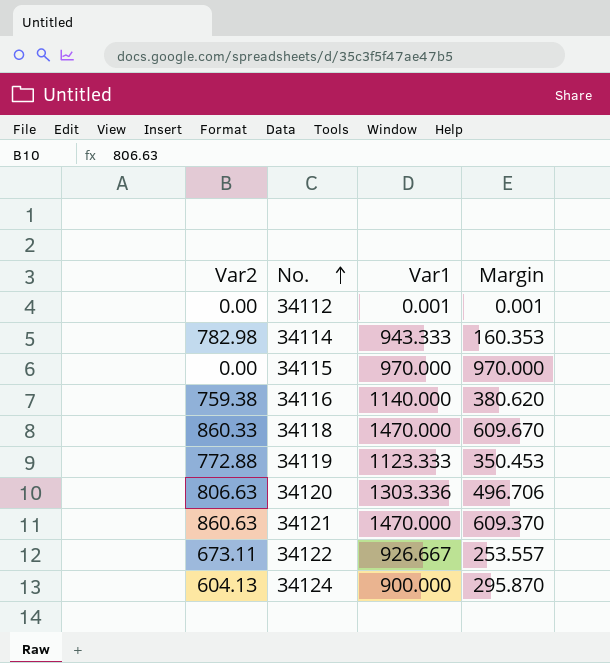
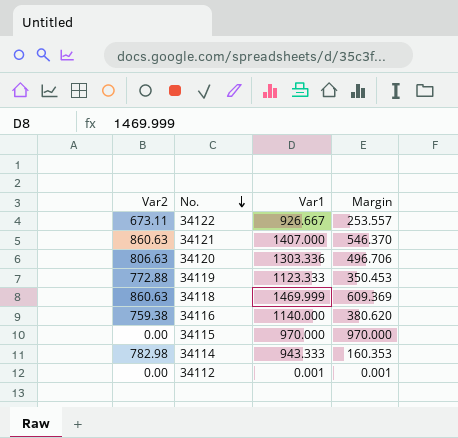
row order: No. ascending -> No. descending
row 34124: 604.13 | 900.000 | 295.870 -> none
34121 | Var1: 1470.000 -> 1407.000
34121 | Margin: 609.370 -> 546.370
34118 | Var2: 860.33 -> 860.63
34118 | Var1: 1470.000 -> 1469.999
34118 | Margin: 609.670 -> 609.369

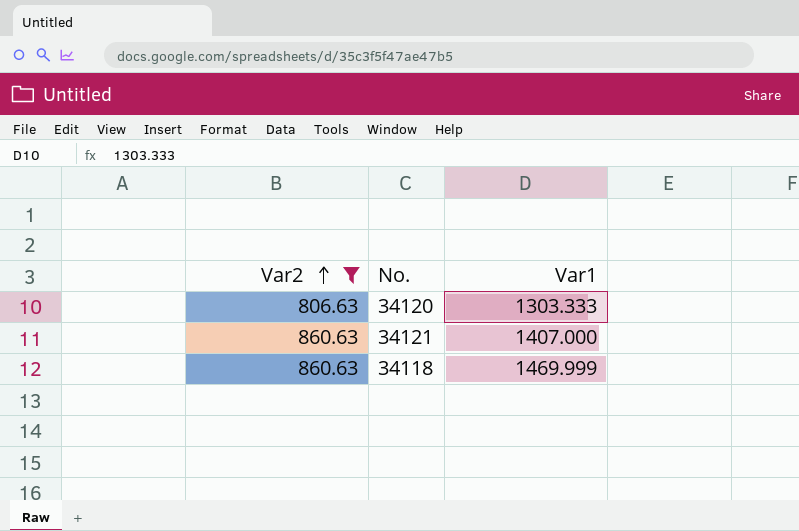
filter: none -> Var2 >= 806.63
row order: No. descending -> Var2 ascending
column Margin | formula: [Var1] - [Var2] -> none
34120 | Var1: 1303.336 -> 1303.333

